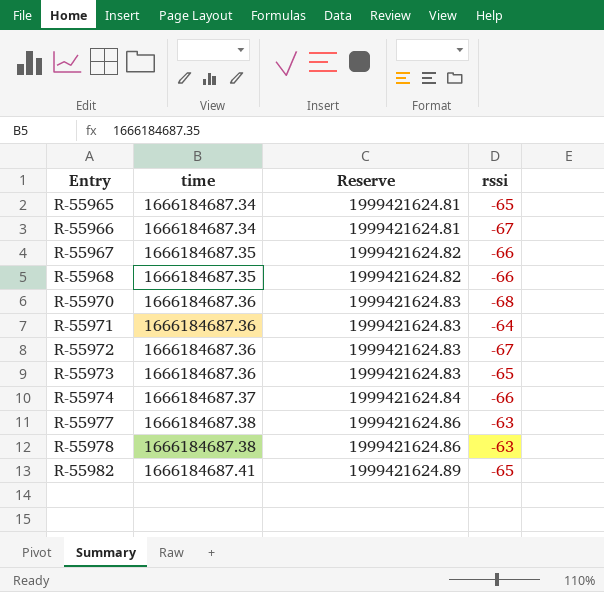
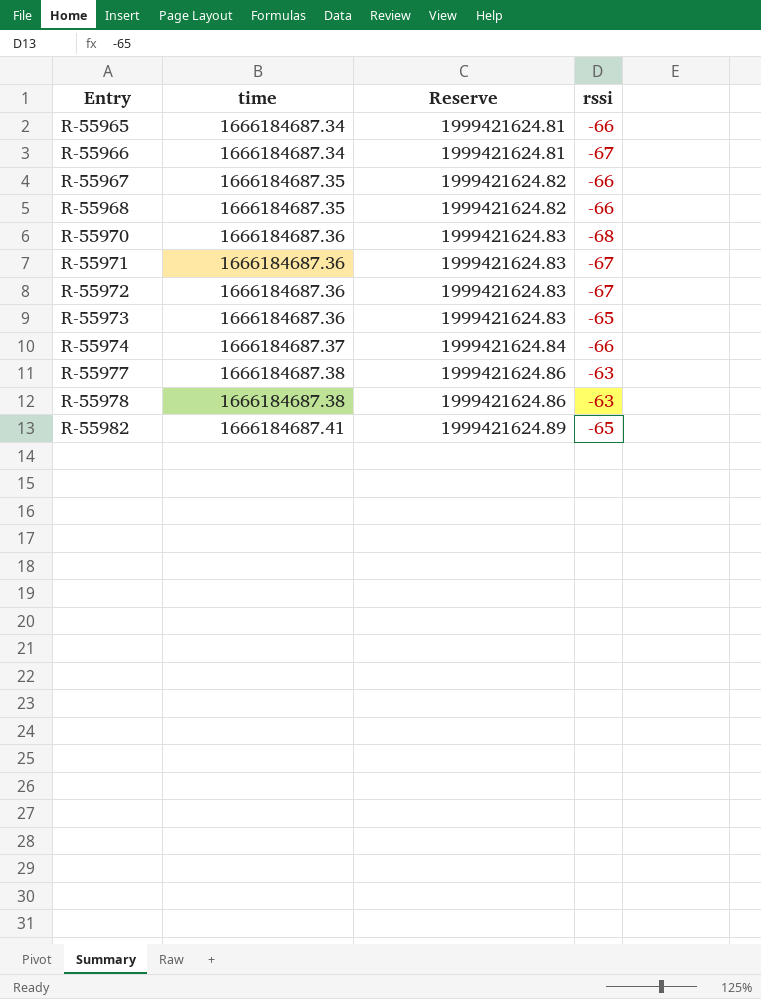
R-55965 | rssi: -65 -> -66
R-55971 | rssi: -64 -> -67

